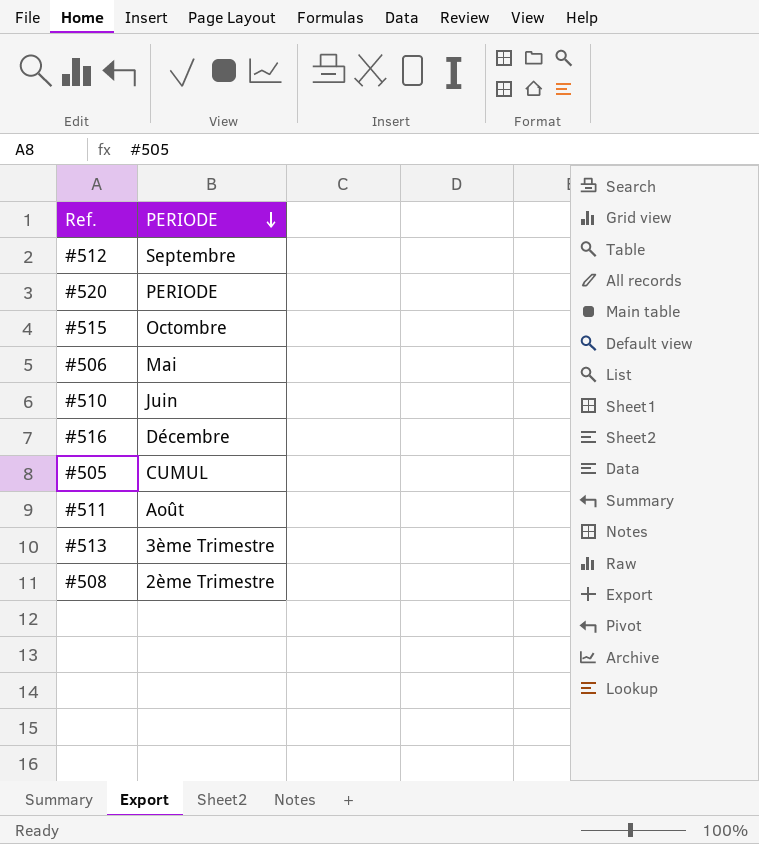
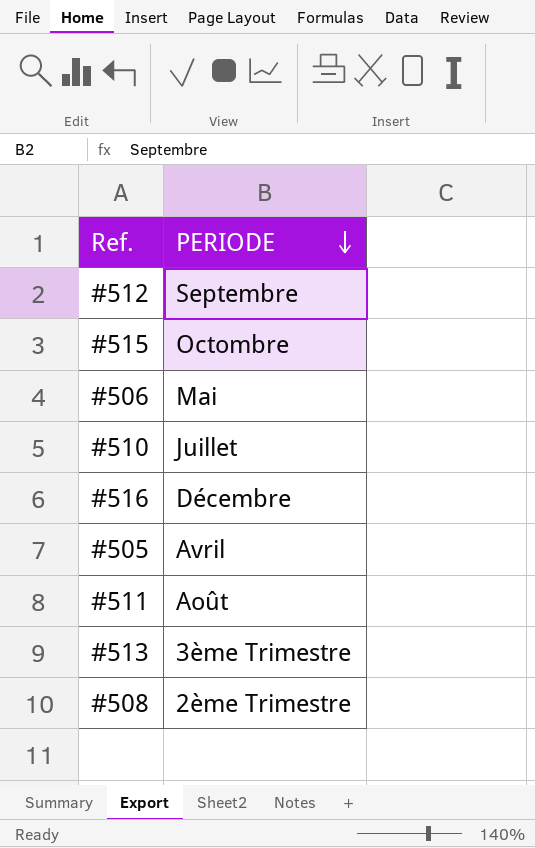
row #520: PERIODE -> none
#510 | PERIODE: Juin -> Juillet
#505 | PERIODE: CUMUL -> Avril

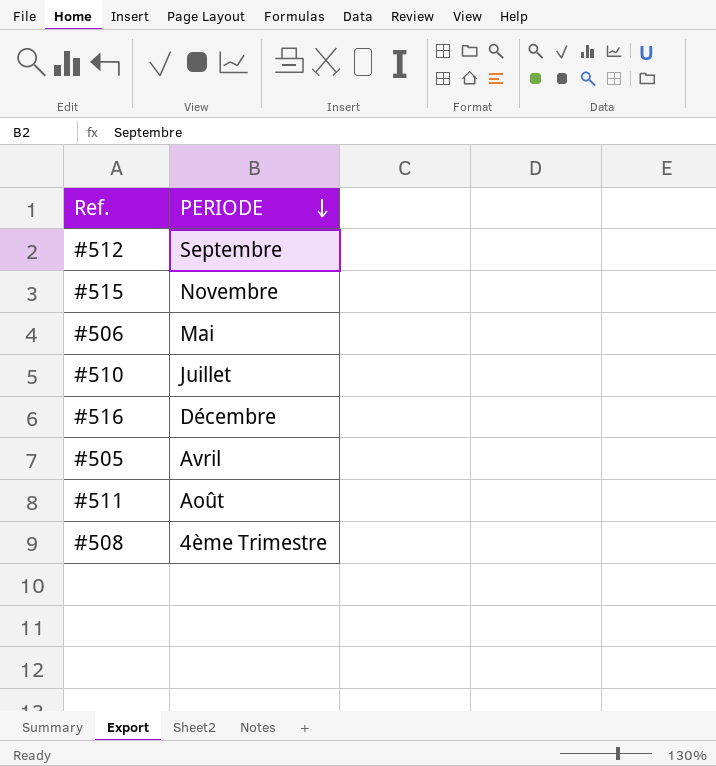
row #513: 3ème Trimestre -> none
#515 | PERIODE: Octombre -> Novembre
#508 | PERIODE: 2ème Trimestre -> 4ème Trimestre

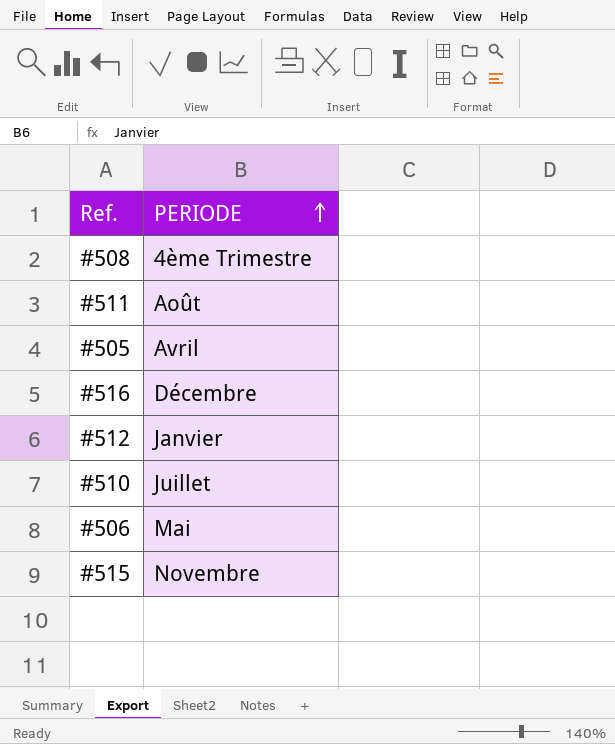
row order: PERIODE descending -> PERIODE ascending
#512 | PERIODE: Septembre -> Janvier

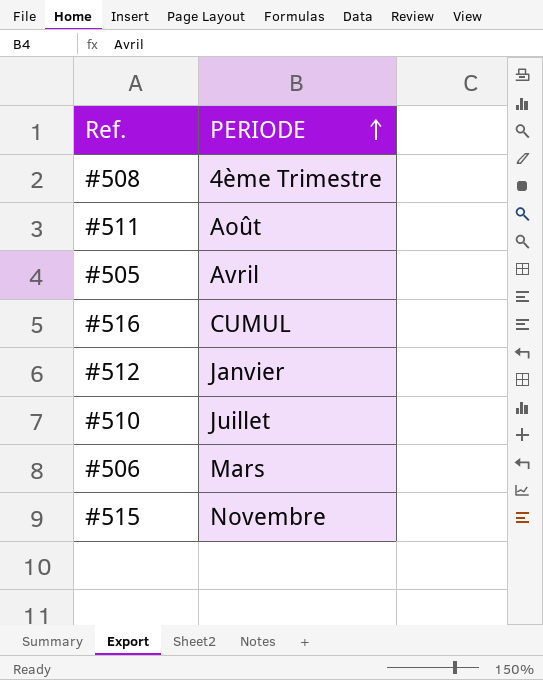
#516 | PERIODE: Décembre -> CUMUL
#506 | PERIODE: Mai -> Mars

